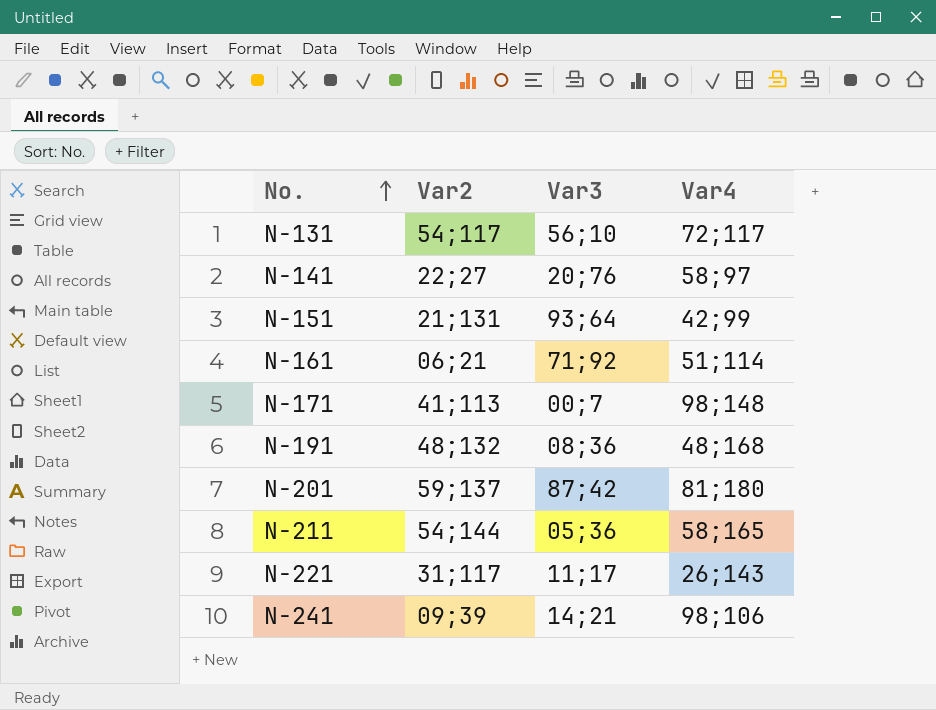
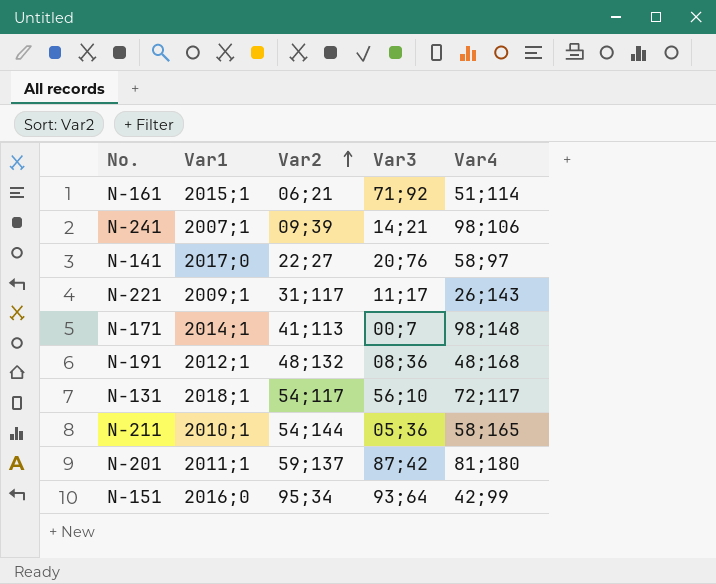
row order: No. ascending -> Var2 ascending
column Var1 | position: none -> 2
N-151 | Var2: 21;131 -> 95;34

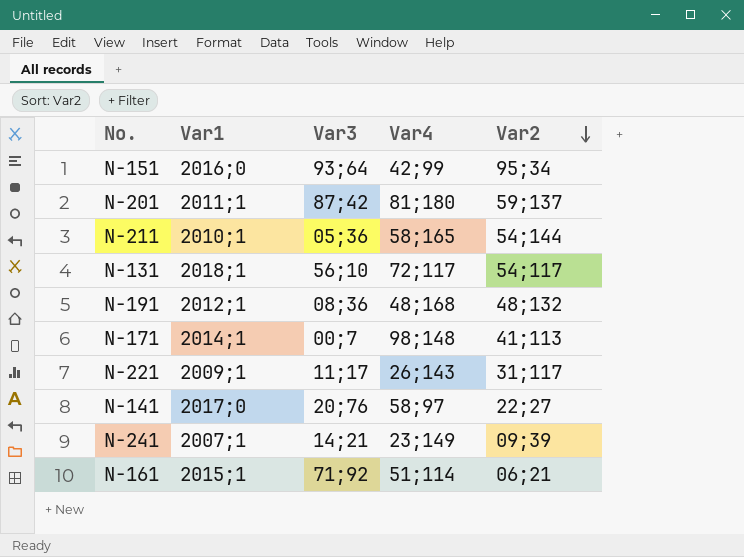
row order: Var2 ascending -> Var2 descending
column Var2 | position: 3 -> 5
N-241 | Var4: 98;106 -> 23;149

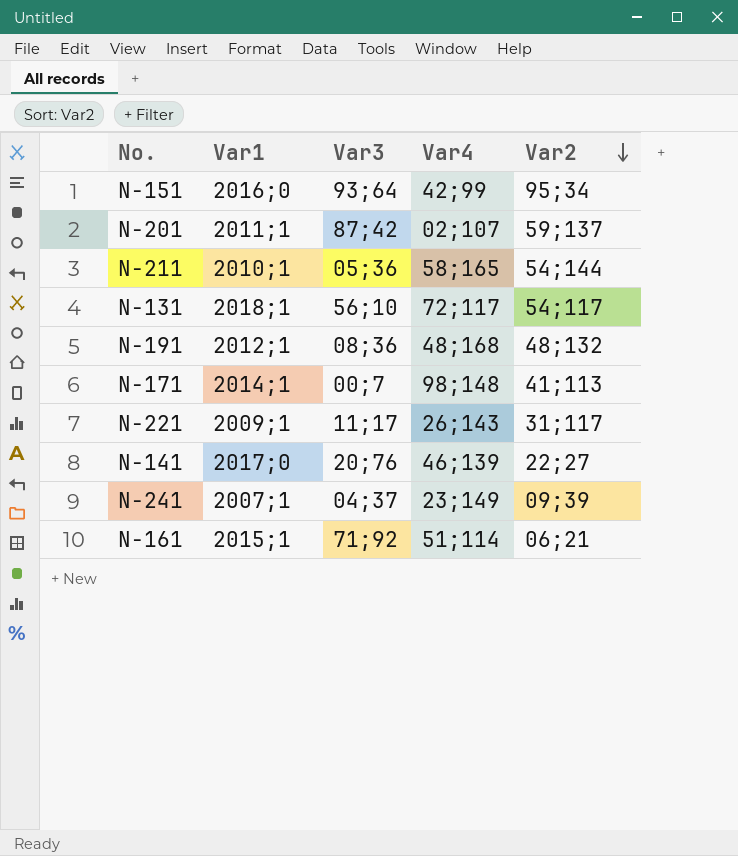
N-201 | Var4: 81;180 -> 02;107
N-141 | Var4: 58;97 -> 46;139
N-241 | Var3: 14;21 -> 04;37

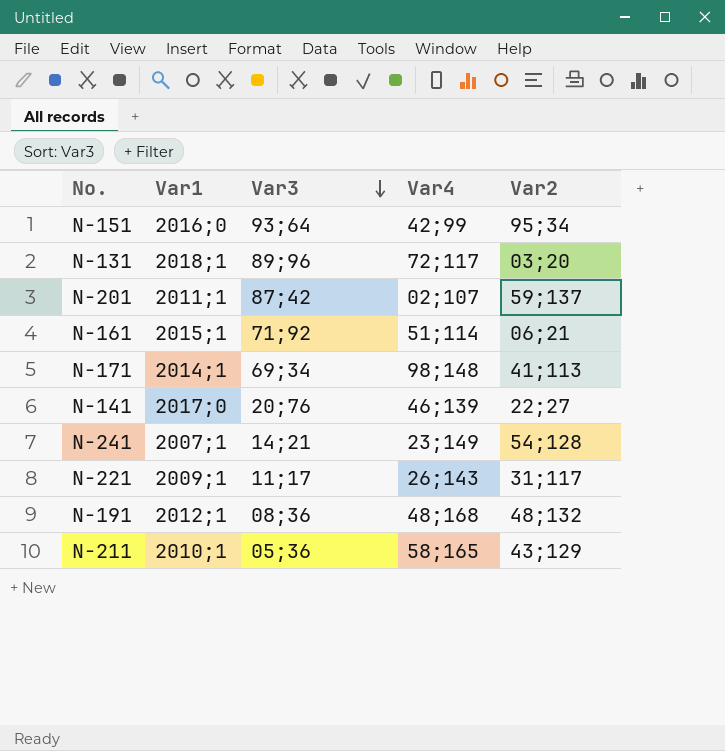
row order: Var2 descending -> Var3 descending
N-131 | Var3: 56;10 -> 89;96
N-131 | Var2: 54;117 -> 03;20
N-171 | Var3: 00;7 -> 69;34
N-241 | Var3: 04;37 -> 14;21
N-241 | Var2: 09;39 -> 54;128
N-211 | Var2: 54;144 -> 43;129

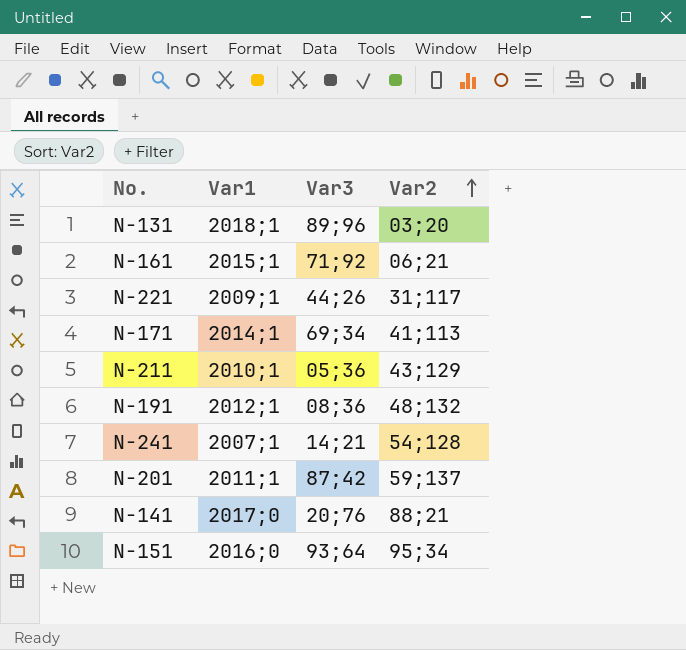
row order: Var3 descending -> Var2 ascending
column Var4 | position: 4 -> none
N-221 | Var3: 11;17 -> 44;26
N-141 | Var2: 22;27 -> 88;21

